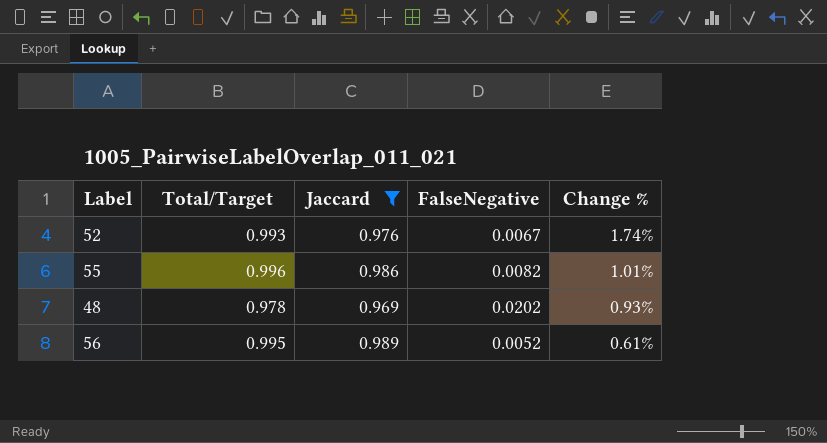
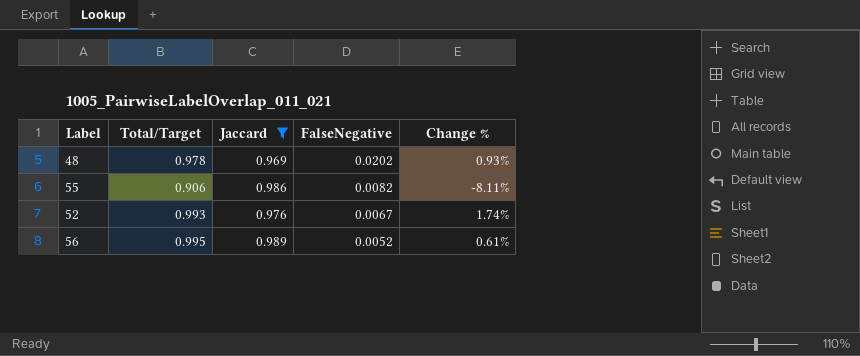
row order: Change % descending -> FalseNegative descending
55 | Total/Target: 0.996 -> 0.906
55 | Change %: 1.01% -> -8.11%

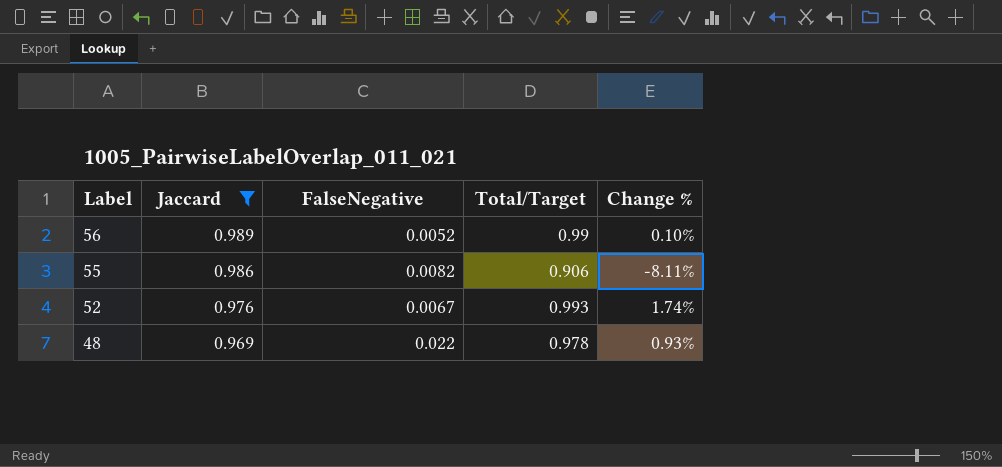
row order: FalseNegative descending -> Label descending
column Total/Target | position: 2 -> 4
56 | Total/Target: 0.995 -> 0.99
56 | Change %: 0.61% -> 0.10%
48 | FalseNegative: 0.0202 -> 0.022

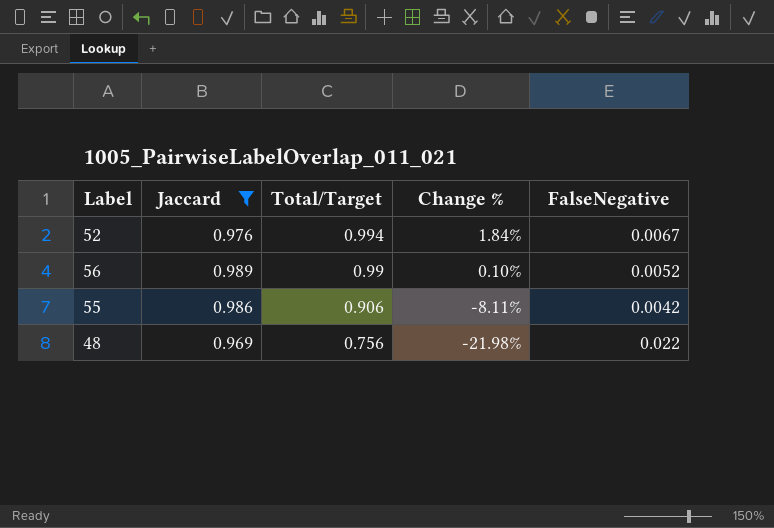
row order: Label descending -> Total/Target descending
column FalseNegative | position: 3 -> 5
52 | Total/Target: 0.993 -> 0.994
52 | Change %: 1.74% -> 1.84%
55 | FalseNegative: 0.0082 -> 0.0042
48 | Total/Target: 0.978 -> 0.756
48 | Change %: 0.93% -> -21.98%

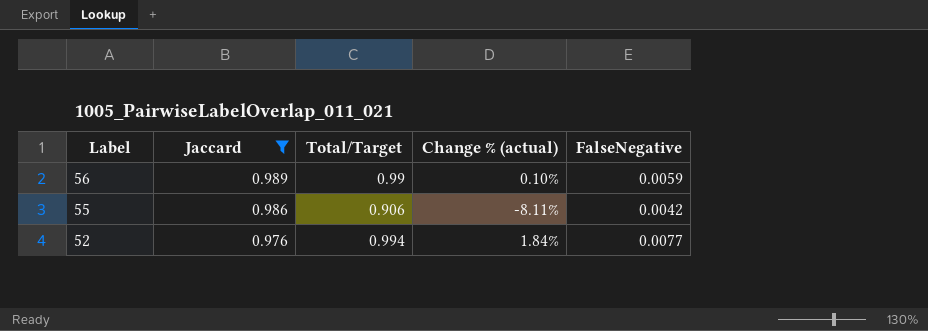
row order: Total/Target descending -> Label descending
column name: Change % -> Change % (actual)
row 48: 0.969 | 0.756 | -21.98% | 0.022 -> none
56 | FalseNegative: 0.0052 -> 0.0059
52 | FalseNegative: 0.0067 -> 0.0077

